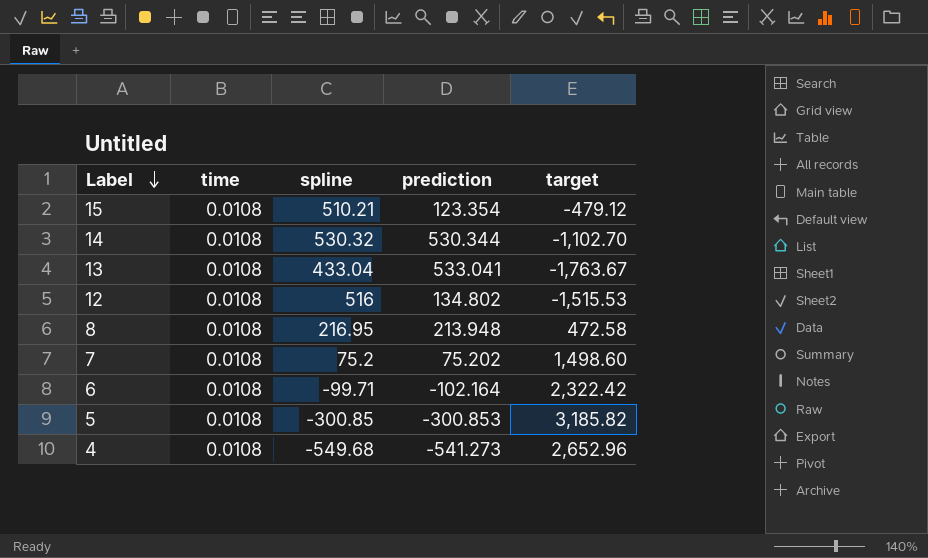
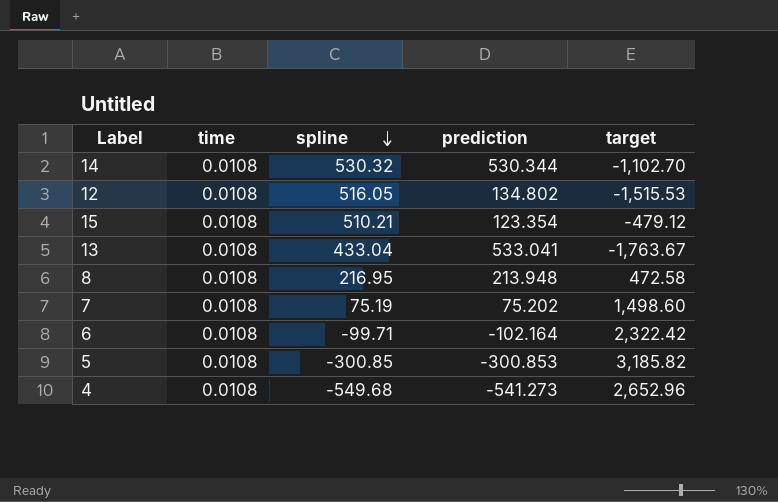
row order: Label descending -> spline descending
12 | spline: 516 -> 516.05
7 | spline: 75.2 -> 75.19

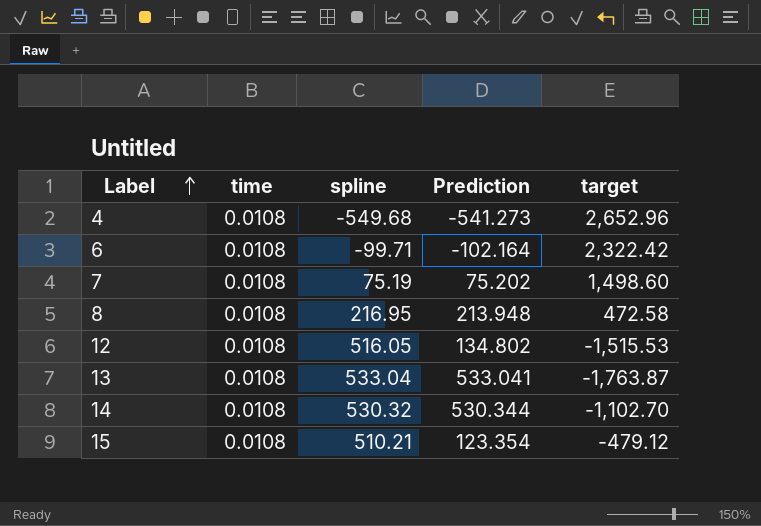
row order: spline descending -> Label ascending
column name: prediction -> Prediction
row 5: 0.0108 | -300.85 | -300.853 | 3,185.82 -> none
13 | spline: 433.04 -> 533.04
13 | target: -1,763.67 -> -1,763.87

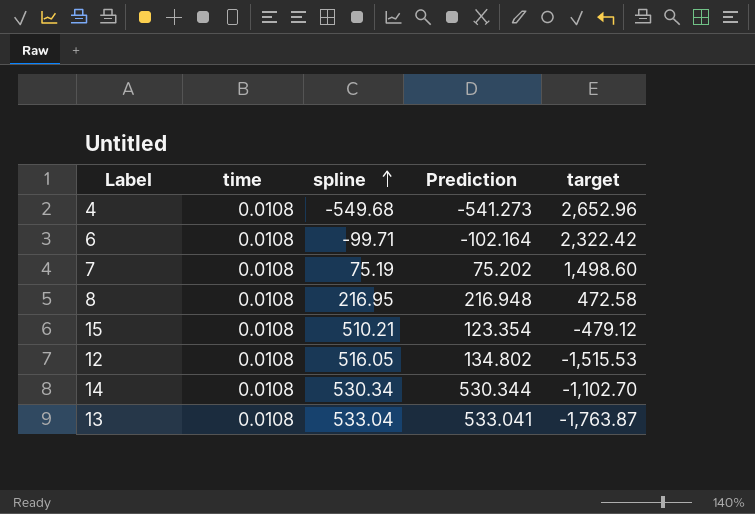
row order: Label ascending -> spline ascending
8 | Prediction: 213.948 -> 216.948
14 | spline: 530.32 -> 530.34

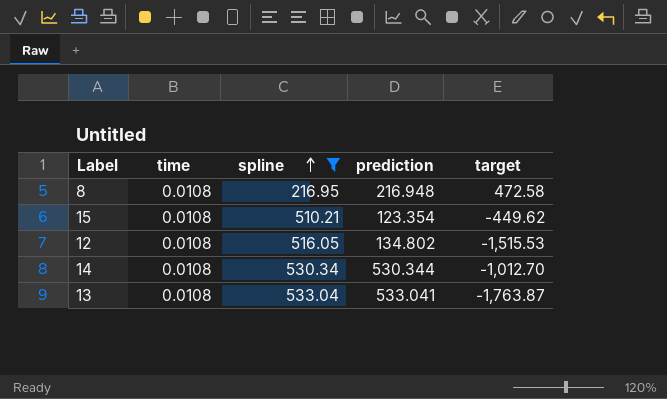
filter: none -> spline >= 216.95
column name: Prediction -> prediction
15 | target: -479.12 -> -449.62
14 | target: -1,102.70 -> -1,012.70

